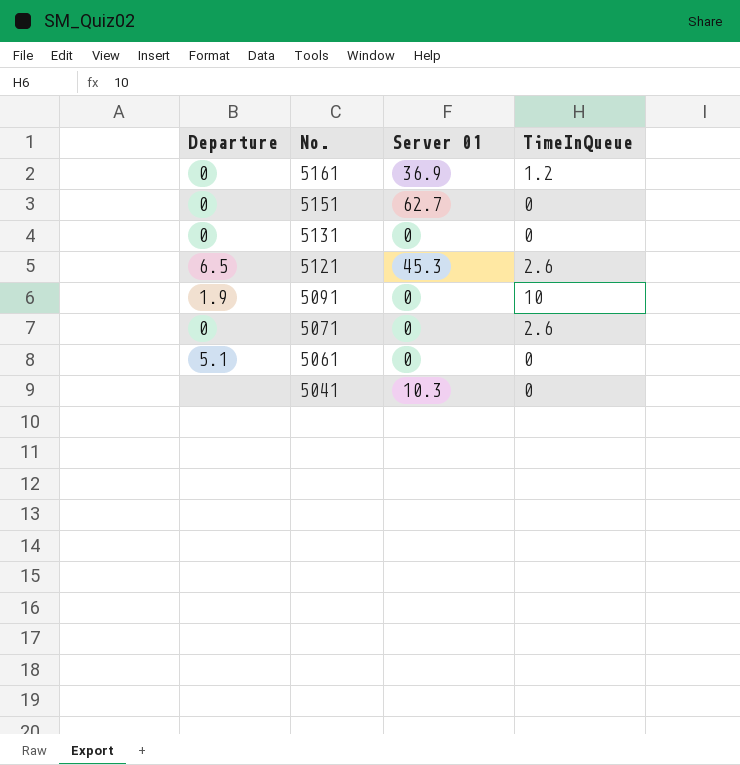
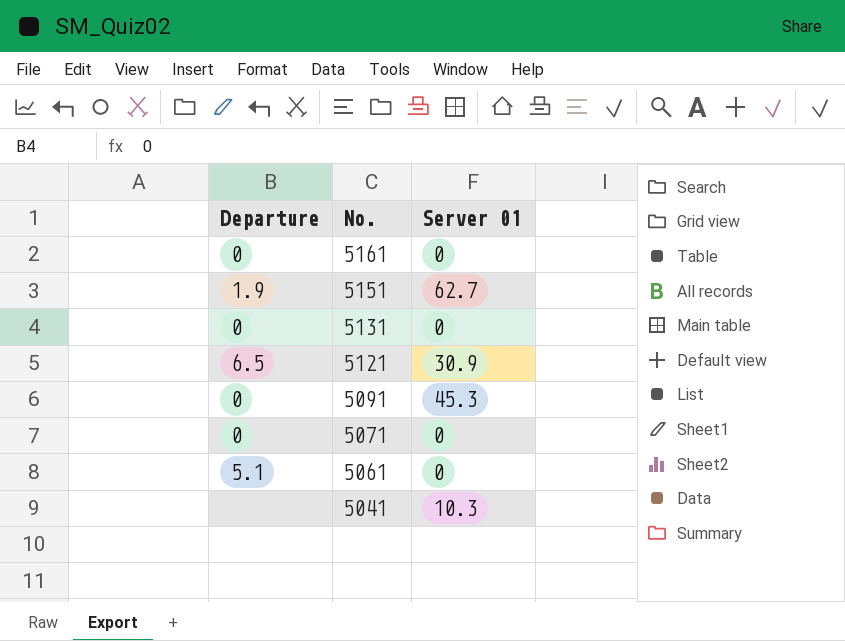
column TimeInQueue | position: 4 -> none
5161 | Server 01: 36.9 -> 0
5151 | Departure: 0 -> 1.9
5121 | Server 01: 45.3 -> 30.9
5091 | Departure: 1.9 -> 0
5091 | Server 01: 0 -> 45.3

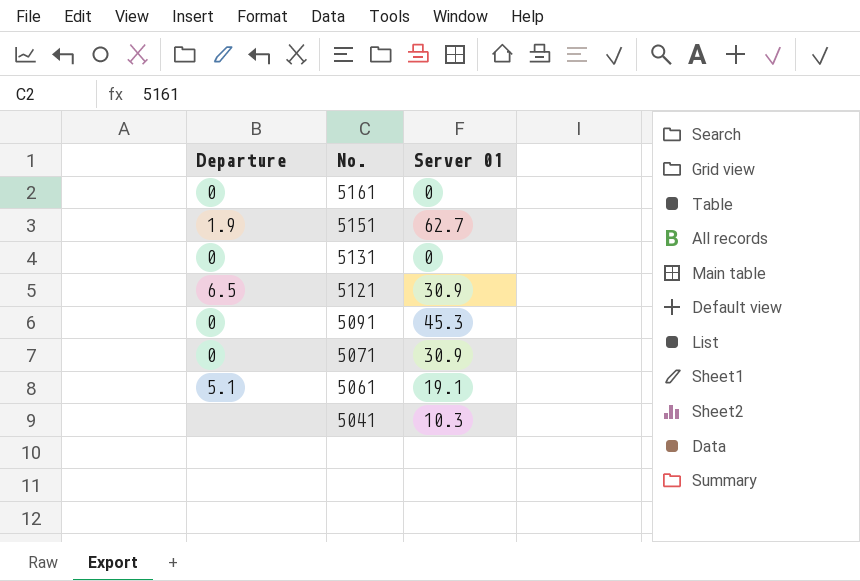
5071 | Server 01: 0 -> 30.9
5061 | Server 01: 0 -> 19.1

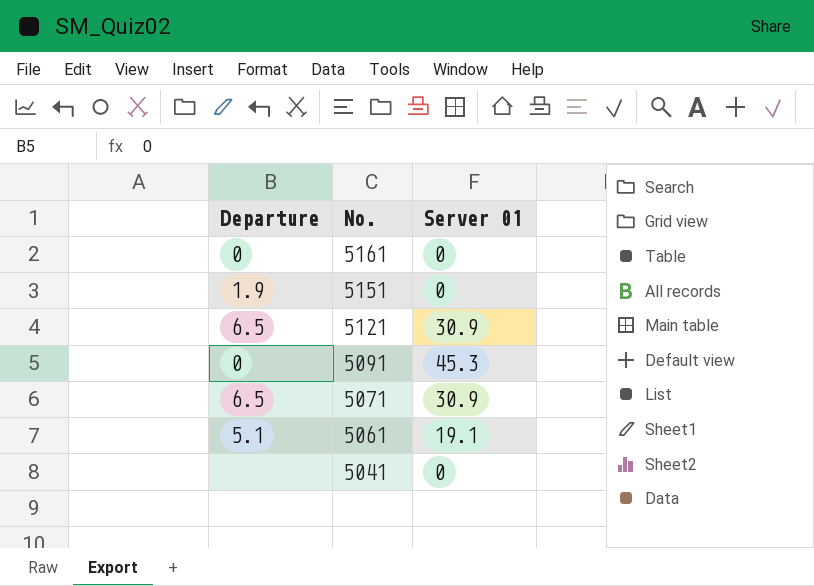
row 5131: 0 | 0 -> none
5151 | Server 01: 62.7 -> 0
5071 | Departure: 0 -> 6.5
5041 | Server 01: 10.3 -> 0

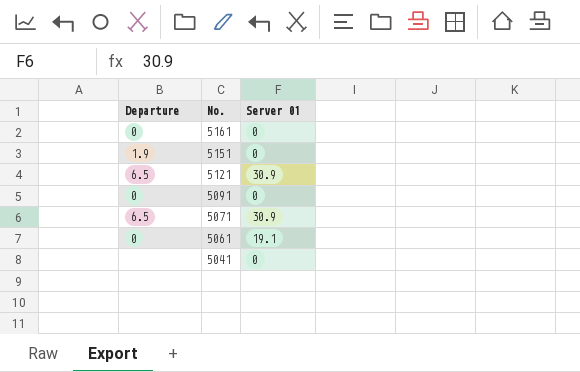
5091 | Server 01: 45.3 -> 0
5061 | Departure: 5.1 -> 0

